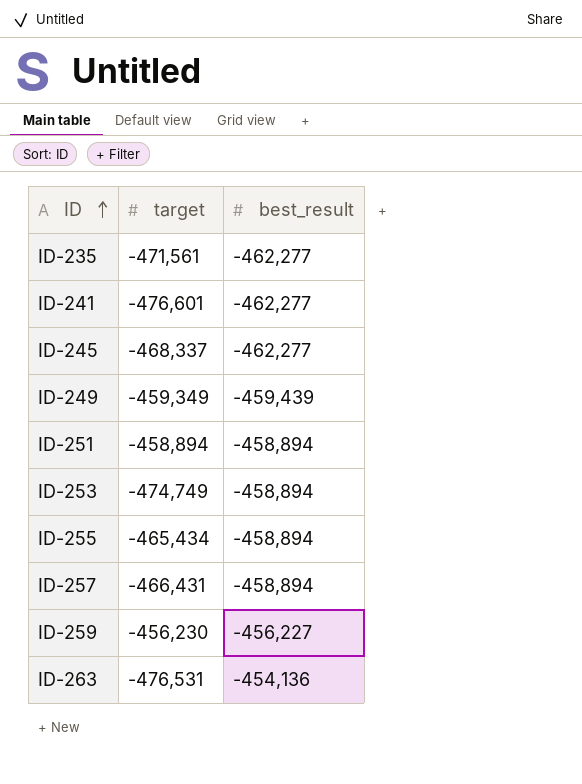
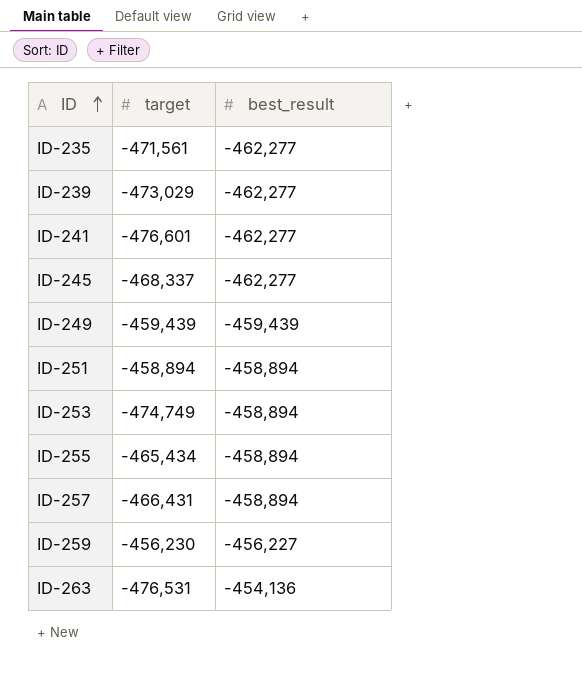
row ID-239: none -> -473,029 | -462,277
ID-249 | target: -459,349 -> -459,439

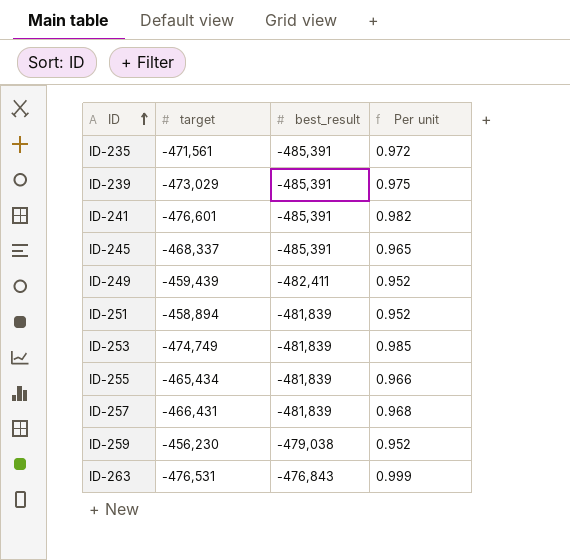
column Per unit | formula: none -> [target] / [best_result]
ID-235 | best_result: -462,277 -> -485,391
ID-239 | best_result: -462,277 -> -485,391
ID-241 | best_result: -462,277 -> -485,391
ID-245 | best_result: -462,277 -> -485,391
ID-249 | best_result: -459,439 -> -482,411
ID-251 | best_result: -458,894 -> -481,839
ID-253 | best_result: -458,894 -> -481,839
ID-255 | best_result: -458,894 -> -481,839
ID-257 | best_result: -458,894 -> -481,839
ID-259 | best_result: -456,227 -> -479,038
ID-263 | best_result: -454,136 -> -476,843

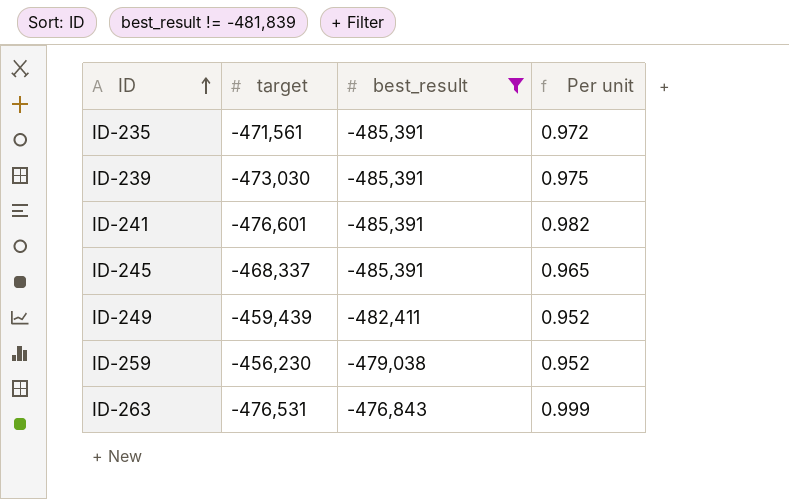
filter: none -> best_result != -481,839
ID-239 | target: -473,029 -> -473,030

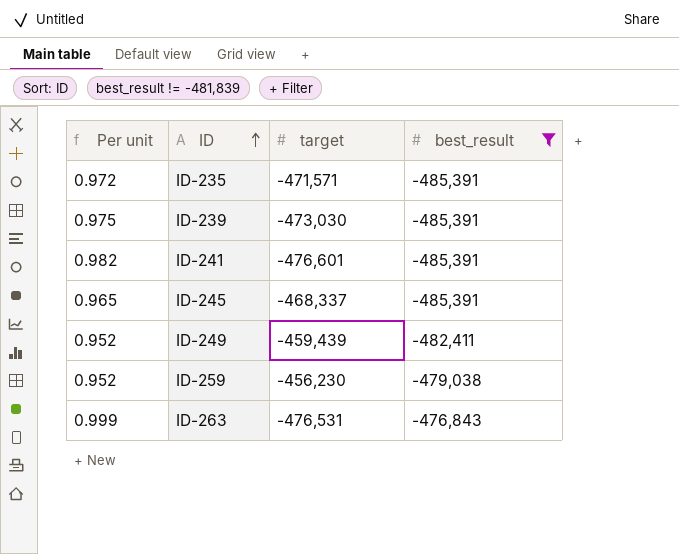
column Per unit | position: 4 -> 1
ID-235 | target: -471,561 -> -471,571

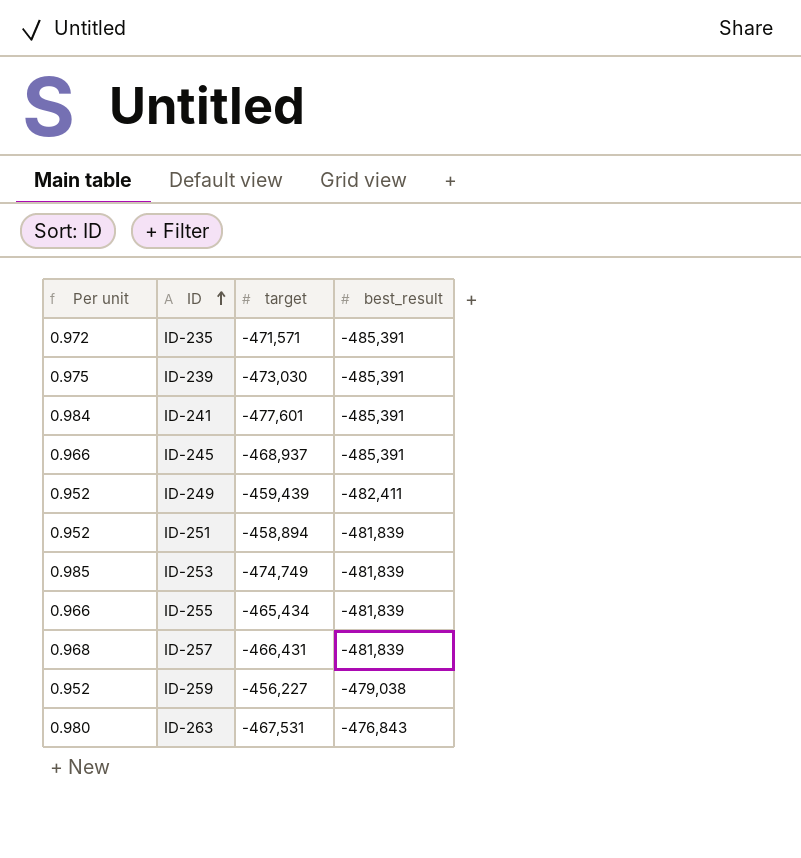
filter: best_result != -481,839 -> none
ID-241 | Per unit: 0.982 -> 0.984
ID-241 | target: -476,601 -> -477,601
ID-245 | Per unit: 0.965 -> 0.966
ID-245 | target: -468,337 -> -468,937
ID-259 | target: -456,230 -> -456,227
ID-263 | Per unit: 0.999 -> 0.980
ID-263 | target: -476,531 -> -467,531

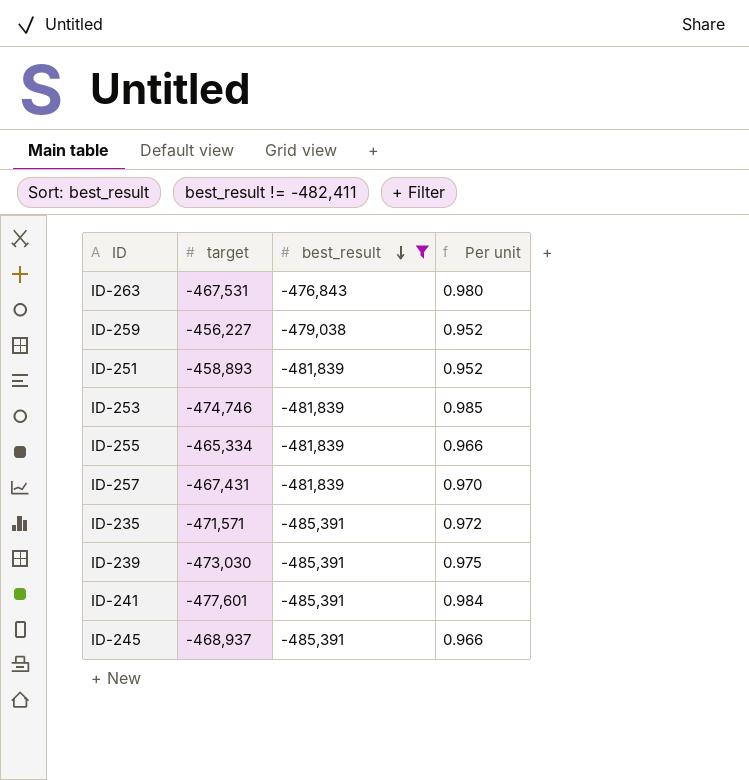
filter: none -> best_result != -482,411
row order: ID ascending -> best_result descending
column Per unit | position: 1 -> 4
ID-251 | target: -458,894 -> -458,893
ID-253 | target: -474,749 -> -474,746
ID-255 | target: -465,434 -> -465,334
ID-257 | target: -466,431 -> -467,431
ID-257 | Per unit: 0.968 -> 0.970

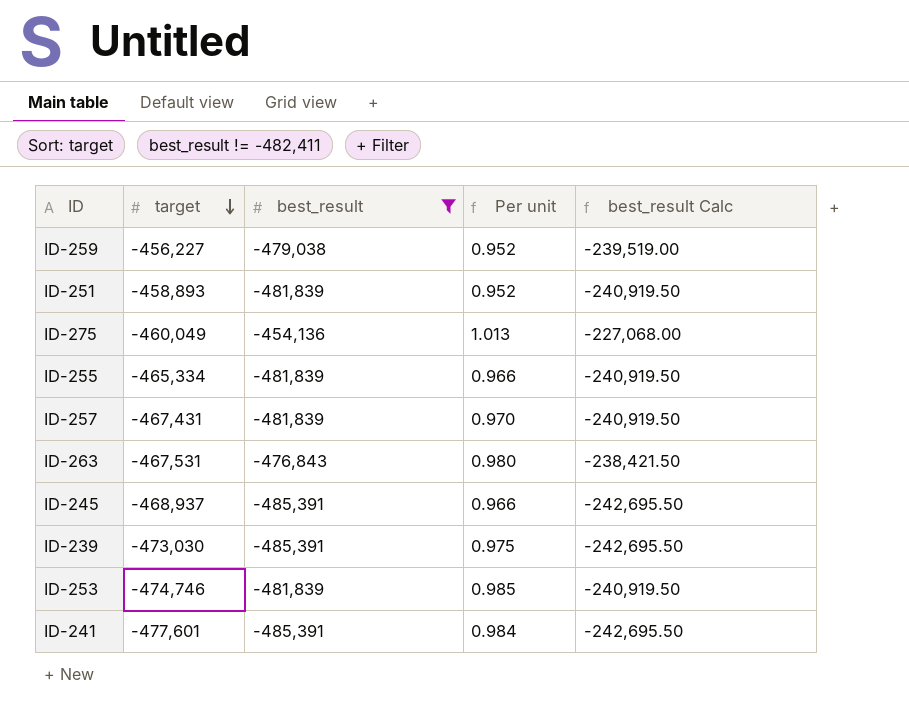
row order: best_result descending -> target descending
column best_result Calc | formula: none -> [best_result] * 0.5
row ID-235: -471,571 | -485,391 | 0.972 -> none
row ID-275: none -> -460,049 | -454,136 | 1.013 | -227,068.00

